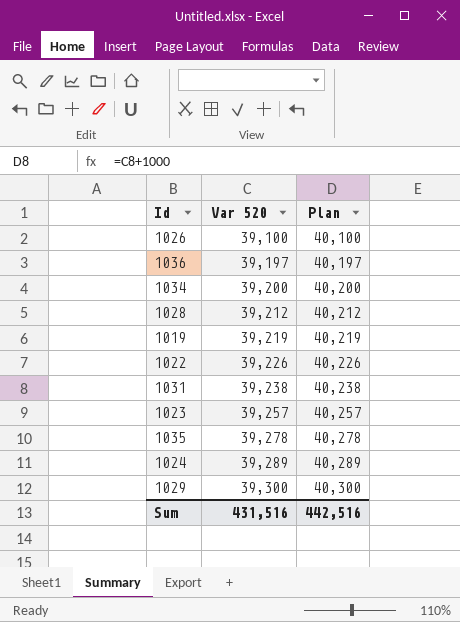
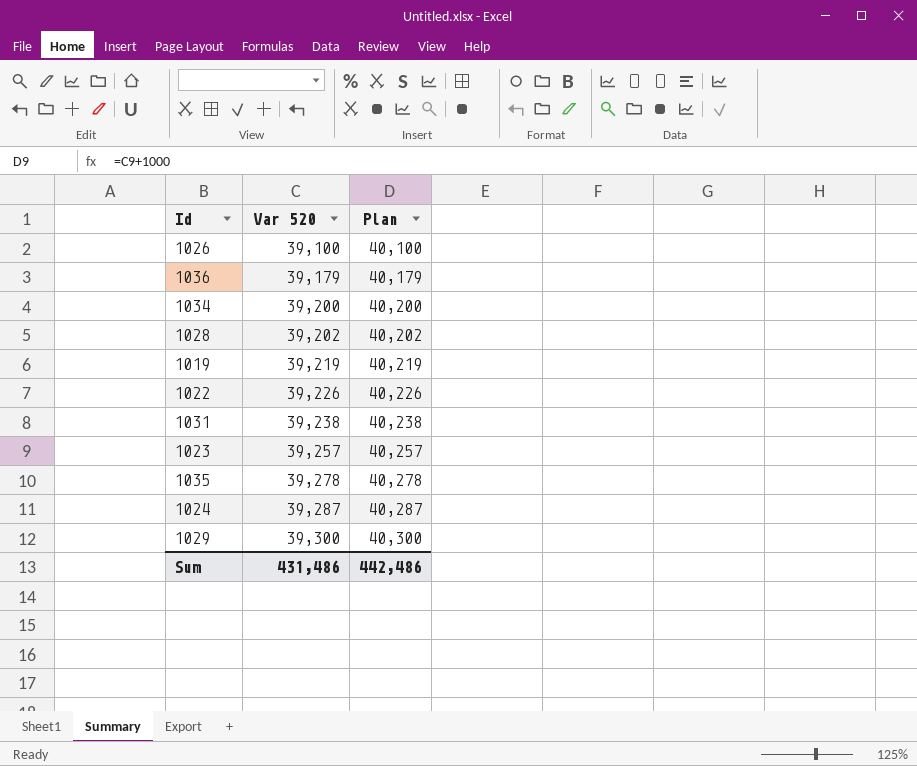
1036 | Var 520: 39,197 -> 39,179
1036 | Plan: 40,197 -> 40,179
1028 | Var 520: 39,212 -> 39,202
1028 | Plan: 40,212 -> 40,202
1024 | Var 520: 39,289 -> 39,287
1024 | Plan: 40,289 -> 40,287
Sum | Var 520: 431,516 -> 431,486
Sum | Plan: 442,516 -> 442,486

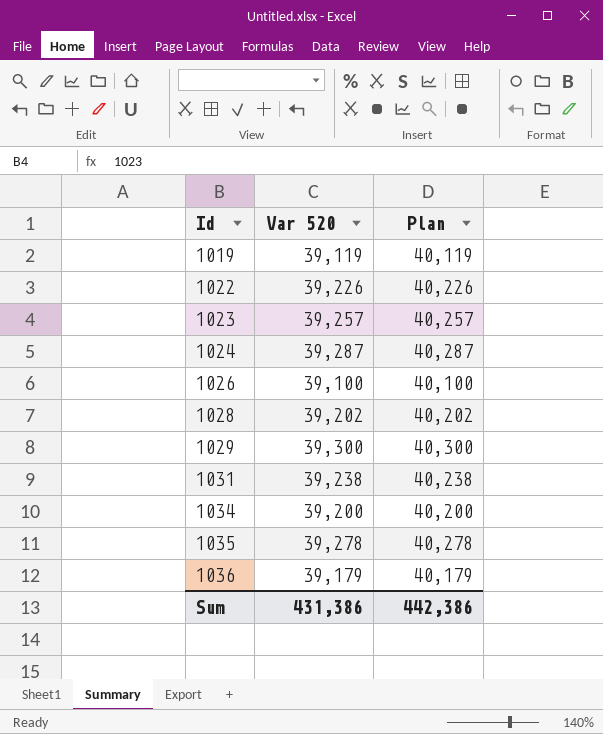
row order: Var 520 ascending -> Id ascending
1019 | Var 520: 39,219 -> 39,119
1019 | Plan: 40,219 -> 40,119
Sum | Var 520: 431,486 -> 431,386
Sum | Plan: 442,486 -> 442,386

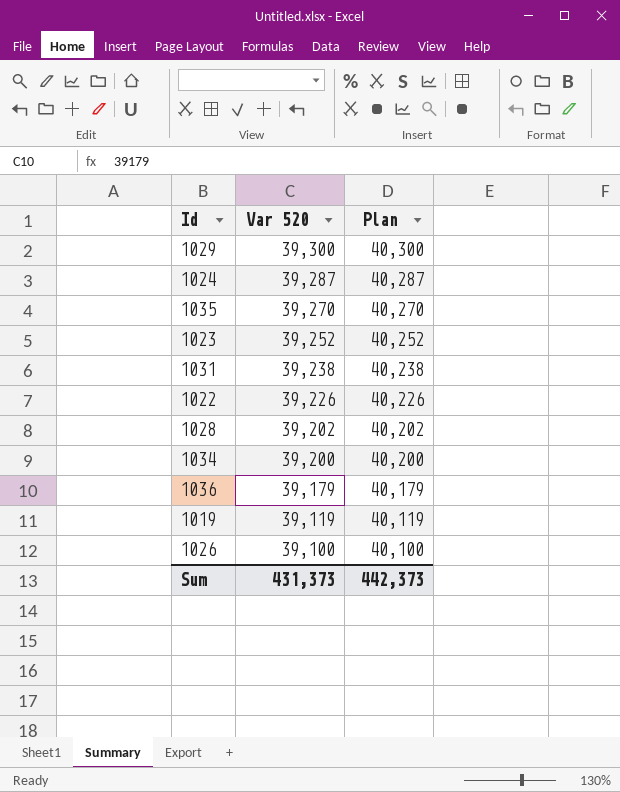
row order: Id ascending -> Var 520 descending
1035 | Var 520: 39,278 -> 39,270
1035 | Plan: 40,278 -> 40,270
1023 | Var 520: 39,257 -> 39,252
1023 | Plan: 40,257 -> 40,252
Sum | Var 520: 431,386 -> 431,373
Sum | Plan: 442,386 -> 442,373

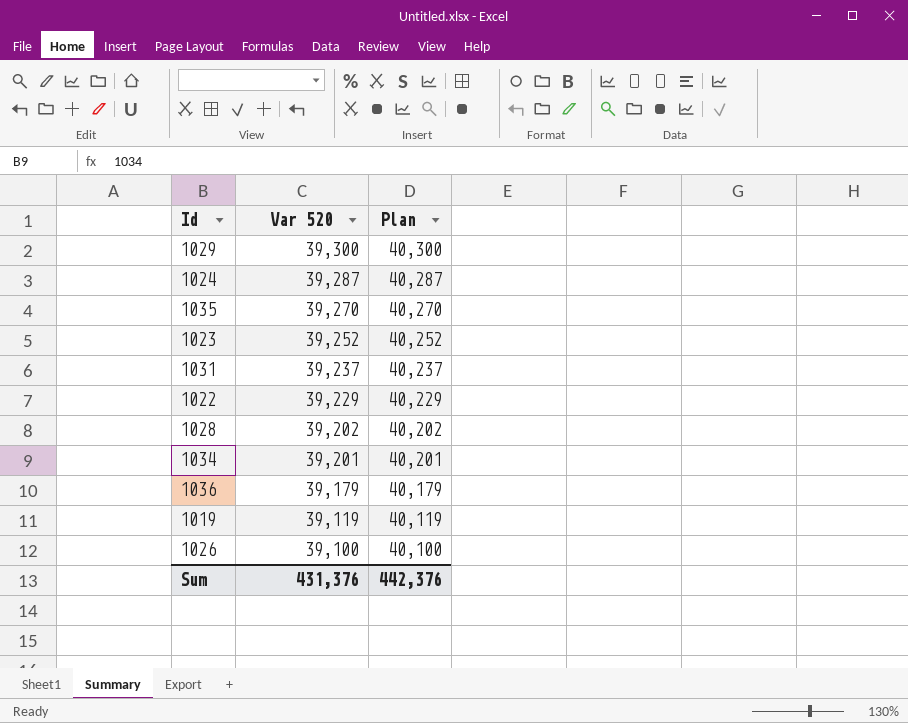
1031 | Var 520: 39,238 -> 39,237
1031 | Plan: 40,238 -> 40,237
1022 | Var 520: 39,226 -> 39,229
1022 | Plan: 40,226 -> 40,229
1034 | Var 520: 39,200 -> 39,201
1034 | Plan: 40,200 -> 40,201
Sum | Var 520: 431,373 -> 431,376
Sum | Plan: 442,373 -> 442,376

